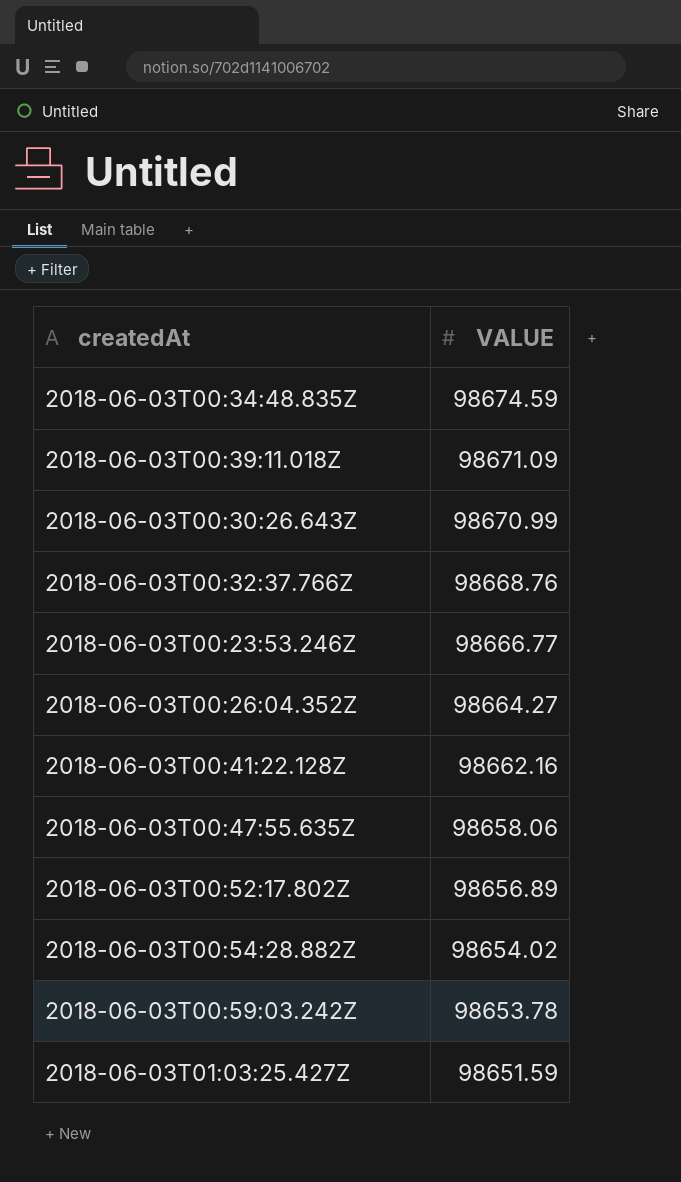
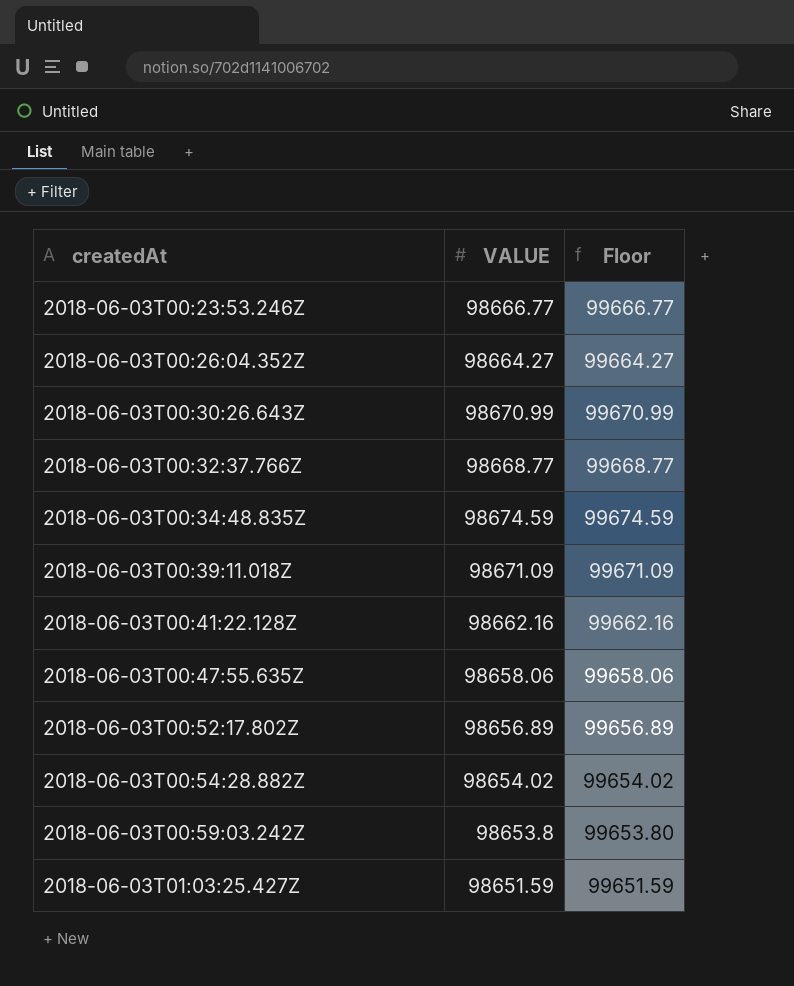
row order: VALUE descending -> createdAt ascending
column Floor | formula: none -> [VALUE] + 1000
2018-06-03T00:32:37.766Z | VALUE: 98668.76 -> 98668.77
2018-06-03T00:59:03.242Z | VALUE: 98653.78 -> 98653.8

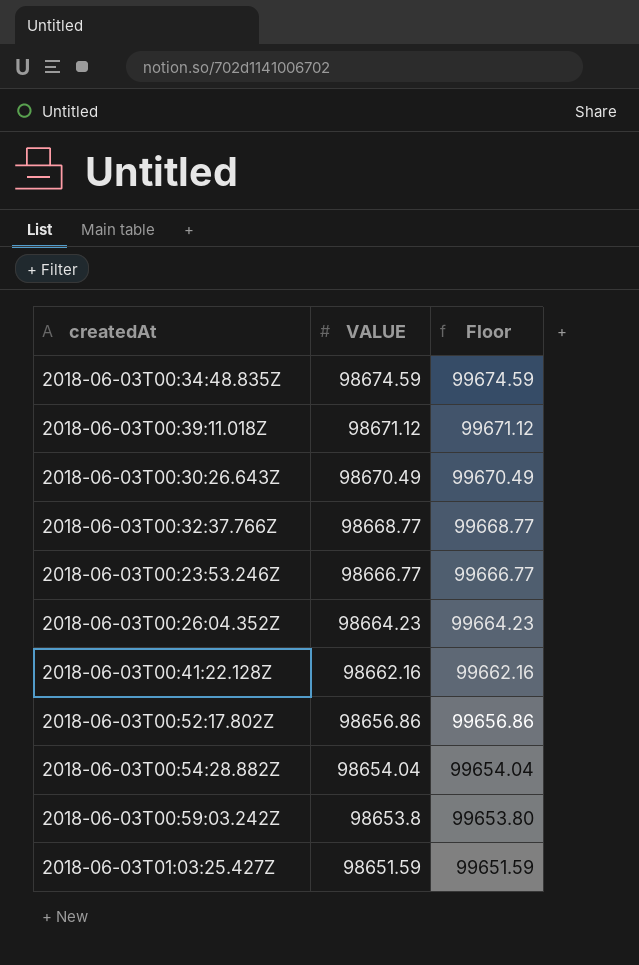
row order: createdAt ascending -> VALUE descending
row 2018-06-03T00:47:55.635Z: 98658.06 | 99658.06 -> none
2018-06-03T00:39:11.018Z | VALUE: 98671.09 -> 98671.12
2018-06-03T00:39:11.018Z | Floor: 99671.09 -> 99671.12
2018-06-03T00:30:26.643Z | VALUE: 98670.99 -> 98670.49
2018-06-03T00:30:26.643Z | Floor: 99670.99 -> 99670.49
2018-06-03T00:26:04.352Z | VALUE: 98664.27 -> 98664.23
2018-06-03T00:26:04.352Z | Floor: 99664.27 -> 99664.23
2018-06-03T00:52:17.802Z | VALUE: 98656.89 -> 98656.86
2018-06-03T00:52:17.802Z | Floor: 99656.89 -> 99656.86
2018-06-03T00:54:28.882Z | VALUE: 98654.02 -> 98654.04
2018-06-03T00:54:28.882Z | Floor: 99654.02 -> 99654.04

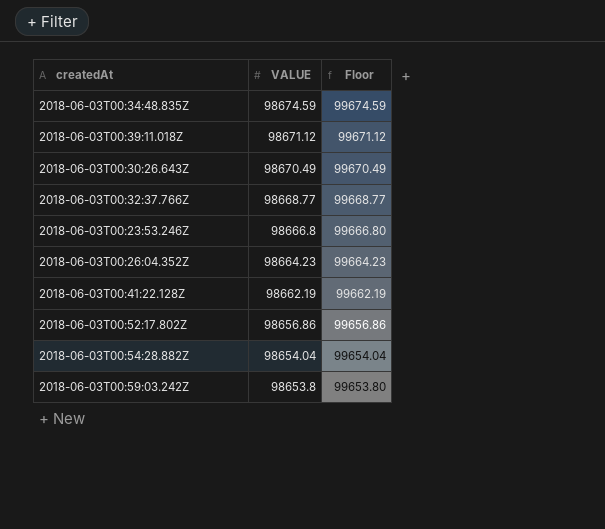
row 2018-06-03T01:03:25.427Z: 98651.59 | 99651.59 -> none
2018-06-03T00:23:53.246Z | VALUE: 98666.77 -> 98666.8
2018-06-03T00:23:53.246Z | Floor: 99666.77 -> 99666.80
2018-06-03T00:41:22.128Z | VALUE: 98662.16 -> 98662.19
2018-06-03T00:41:22.128Z | Floor: 99662.16 -> 99662.19

